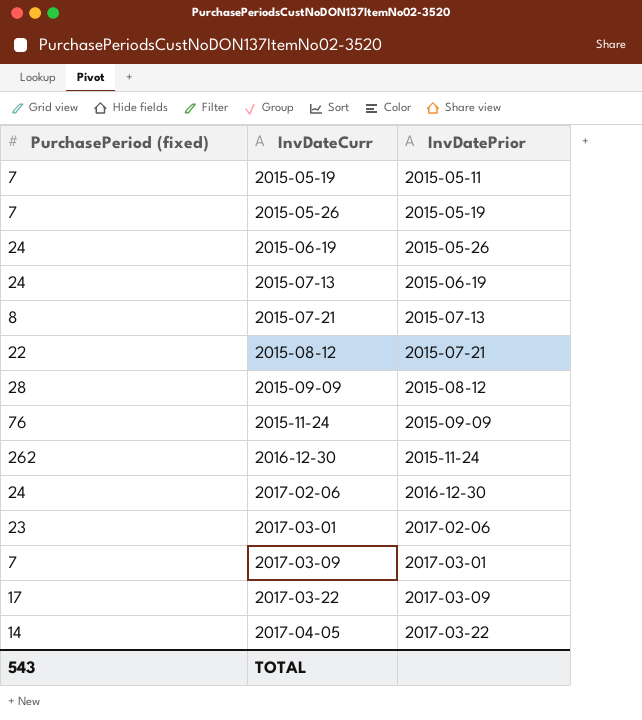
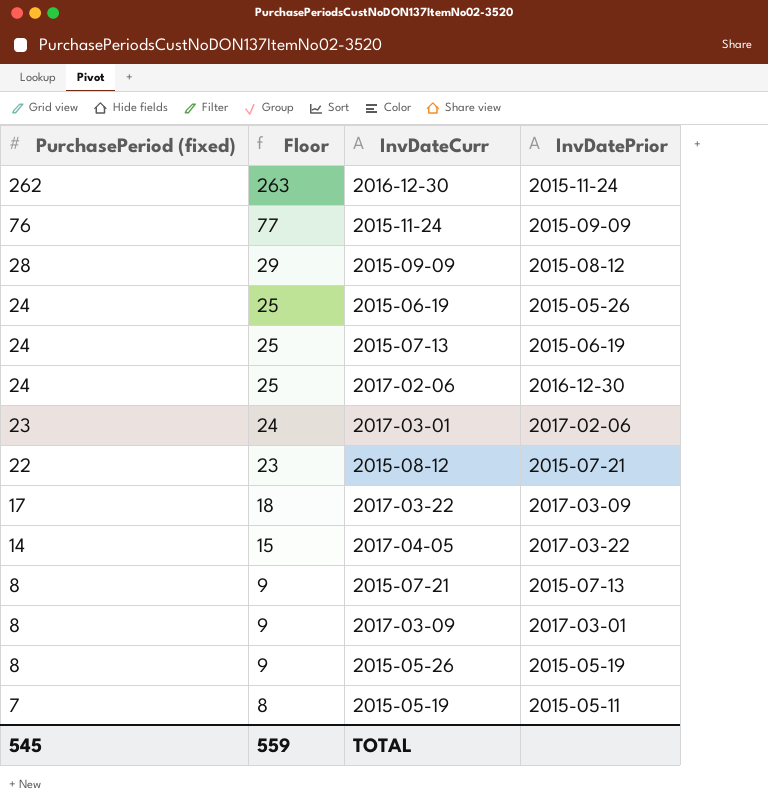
row order: InvDateCurr ascending -> PurchasePeriod (fixed) descending
column Floor | formula: none -> [PurchasePeriod (fixed)] + 1
2017-03-09 | PurchasePeriod (fixed): 7 -> 8
2015-05-26 | PurchasePeriod (fixed): 7 -> 8
TOTAL | PurchasePeriod (fixed): 543 -> 545

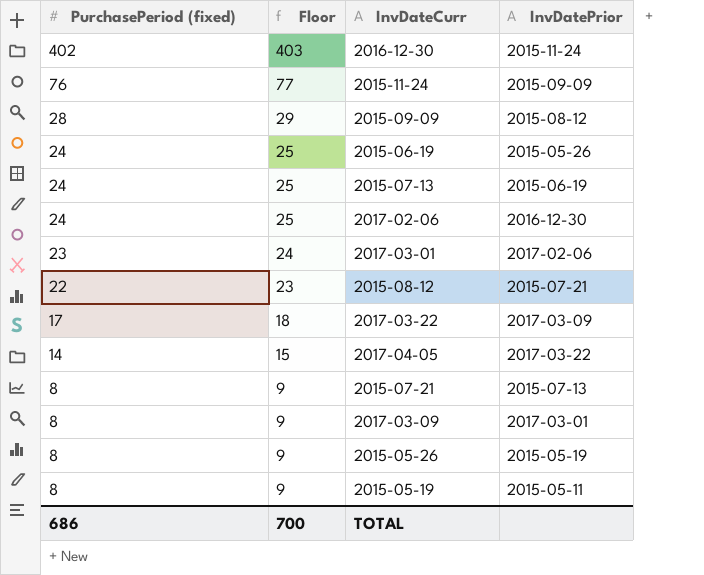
2016-12-30 | PurchasePeriod (fixed): 262 -> 402
2016-12-30 | Floor: 263 -> 403
2015-05-19 | PurchasePeriod (fixed): 7 -> 8
2015-05-19 | Floor: 8 -> 9
TOTAL | PurchasePeriod (fixed): 545 -> 686
TOTAL | Floor: 559 -> 700

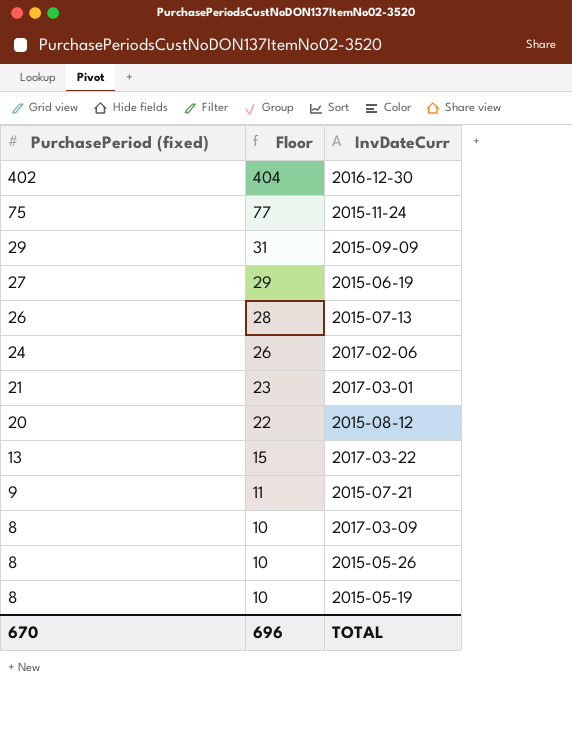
column InvDatePrior | position: 4 -> none
column Floor | formula: [PurchasePeriod (fixed)] + 1 -> [PurchasePeriod (fixed)] + 2
row 2017-04-05: 14 | 15 | 2017-03-22 -> none
2015-11-24 | PurchasePeriod (fixed): 76 -> 75
2015-09-09 | PurchasePeriod (fixed): 28 -> 29
2015-06-19 | PurchasePeriod (fixed): 24 -> 27
2015-07-13 | PurchasePeriod (fixed): 24 -> 26
2017-03-01 | PurchasePeriod (fixed): 23 -> 21
2015-08-12 | PurchasePeriod (fixed): 22 -> 20
2017-03-22 | PurchasePeriod (fixed): 17 -> 13
2015-07-21 | PurchasePeriod (fixed): 8 -> 9
TOTAL | PurchasePeriod (fixed): 686 -> 670
TOTAL | Floor: 700 -> 696

